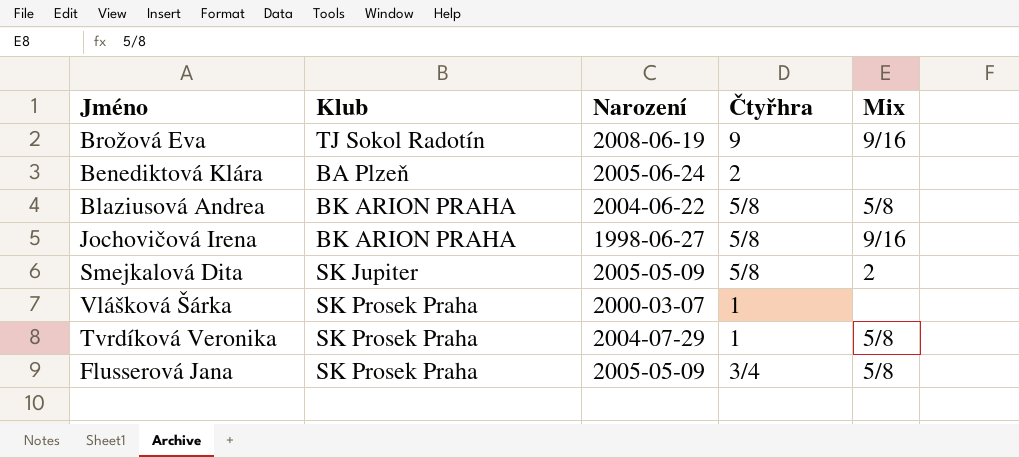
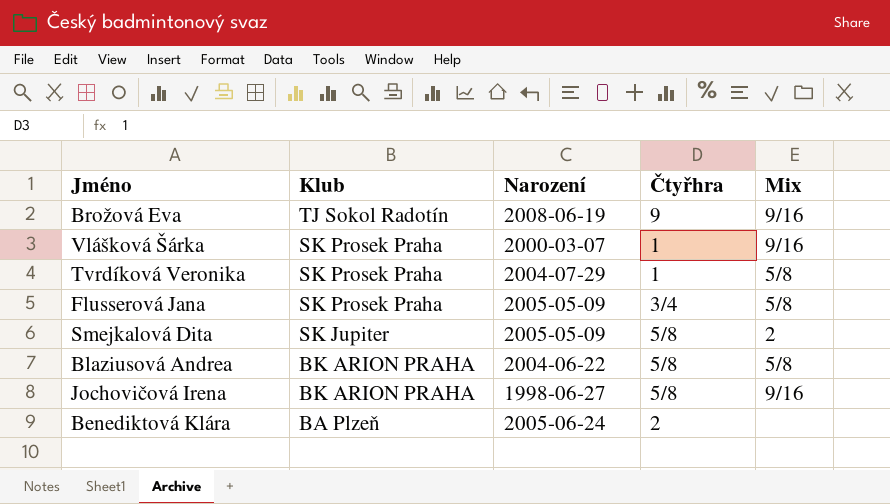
row order: none -> Klub descending
Vlášková Šárka | Mix: none -> 9/16

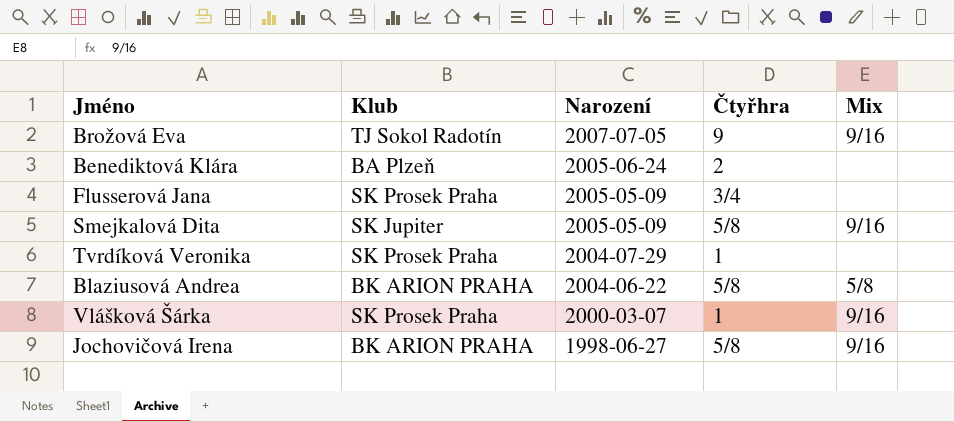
row order: Klub descending -> Narození descending
Brožová Eva | Narození: 2008-06-19 -> 2007-07-05
Flusserová Jana | Mix: 5/8 -> none
Smejkalová Dita | Mix: 2 -> 9/16
Tvrdíková Veronika | Mix: 5/8 -> none

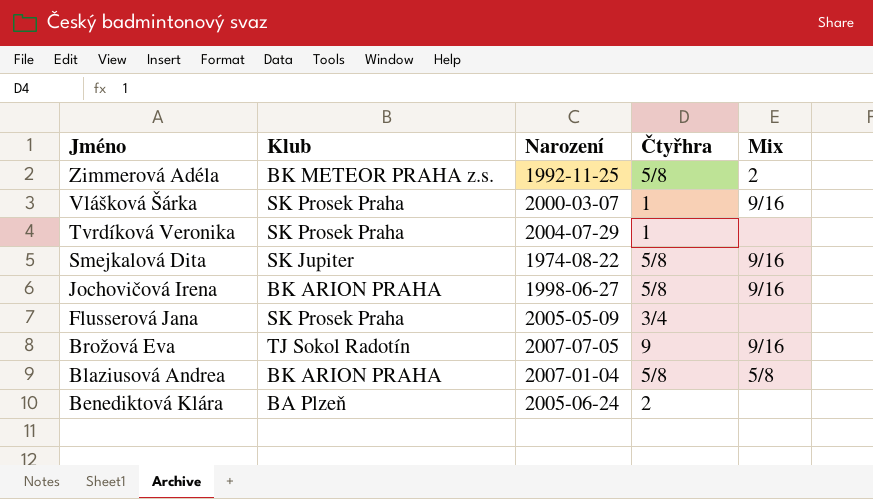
row order: Narození descending -> Jméno descending
row Zimmerová Adéla: none -> BK METEOR PRAHA z.s. | 1992-11-25 | 5/8 | 2
Smejkalová Dita | Narození: 2005-05-09 -> 1974-08-22
Blaziusová Andrea | Narození: 2004-06-22 -> 2007-01-04

